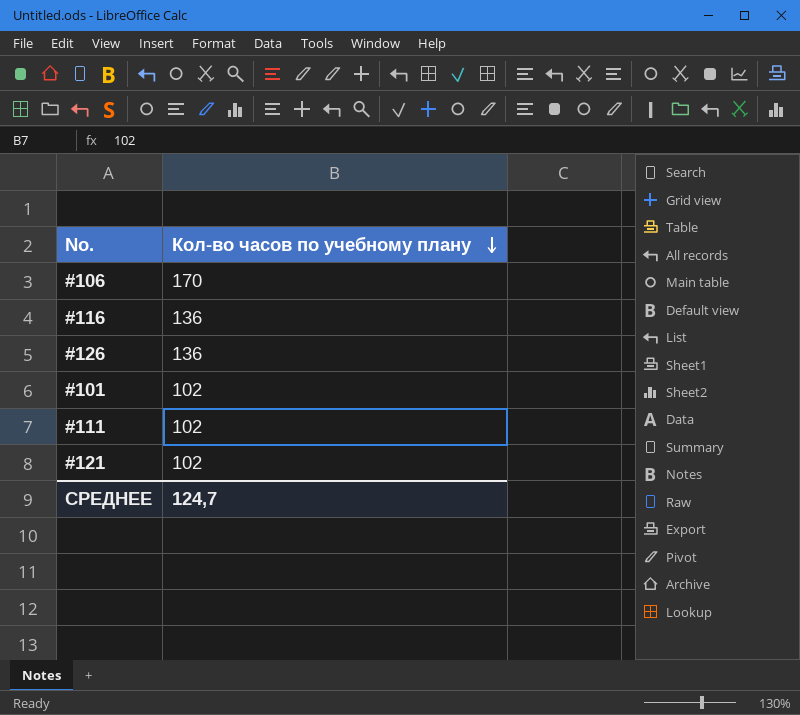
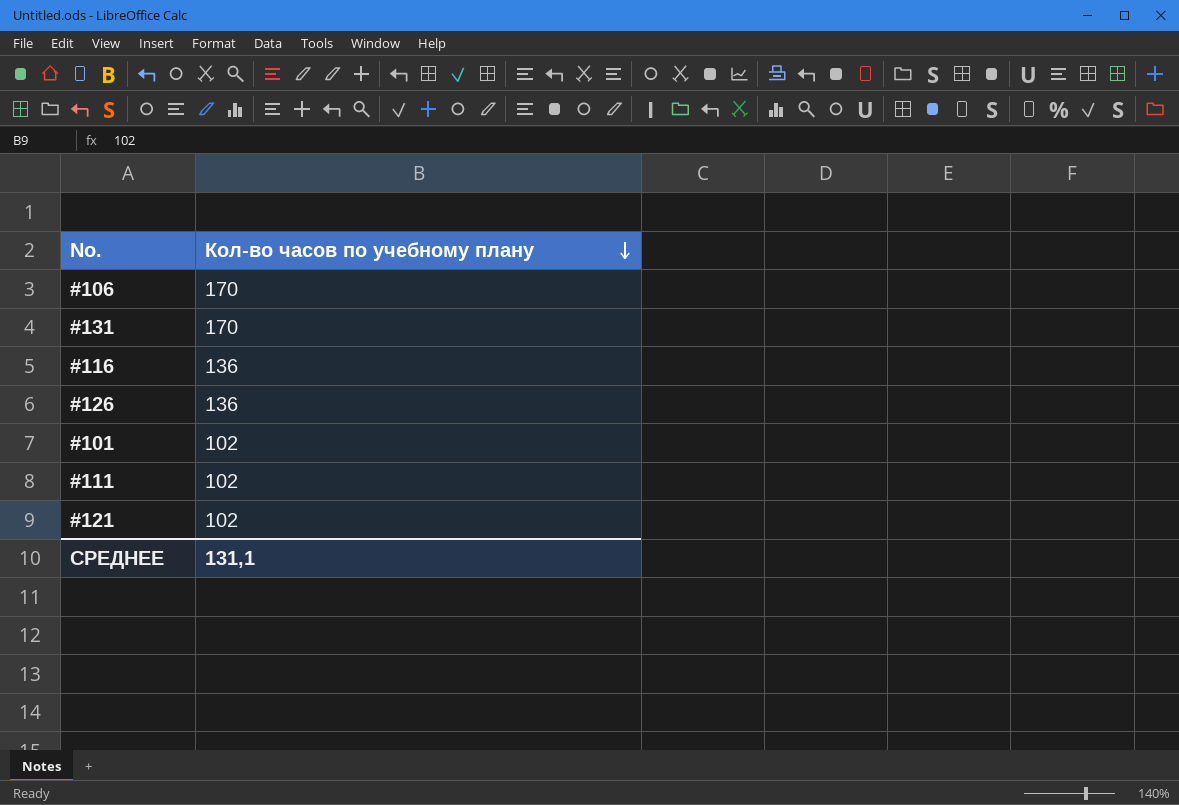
row #131: none -> 170
СРЕДНЕЕ | Кол-во часов по учебному плану: 124,7 -> 131,1

